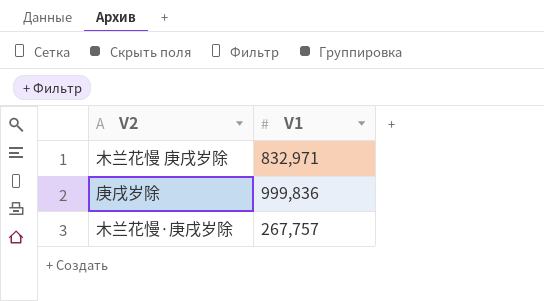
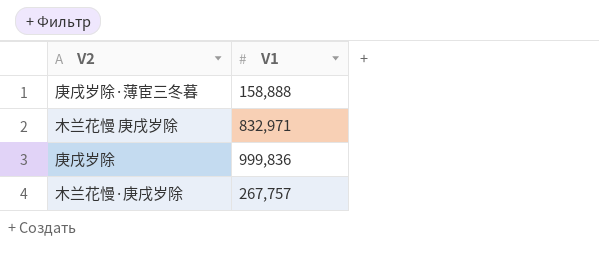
row 庚戌岁除·薄宦三冬暮: none -> 158,888

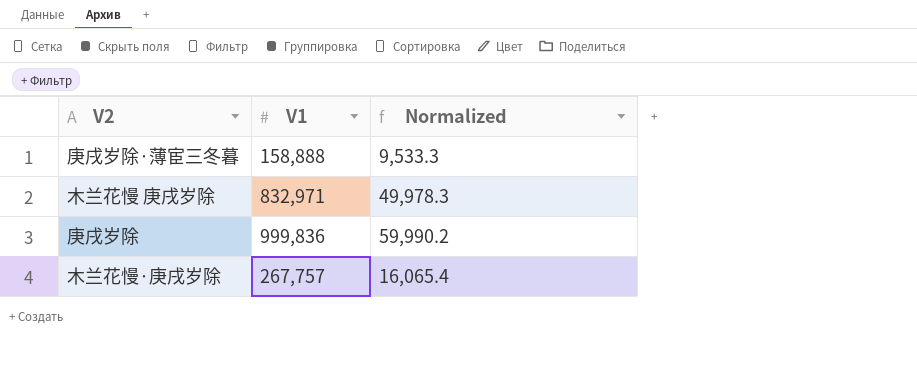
column Normalized | formula: none -> [V1] * 0.06

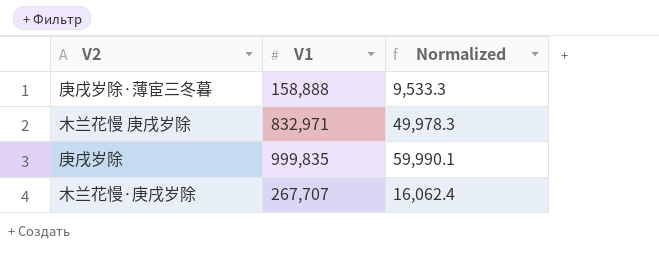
庚戌岁除 | V1: 999,836 -> 999,835
庚戌岁除 | Normalized: 59,990.2 -> 59,990.1
木兰花慢·庚戌岁除 | V1: 267,757 -> 267,707
木兰花慢·庚戌岁除 | Normalized: 16,065.4 -> 16,062.4

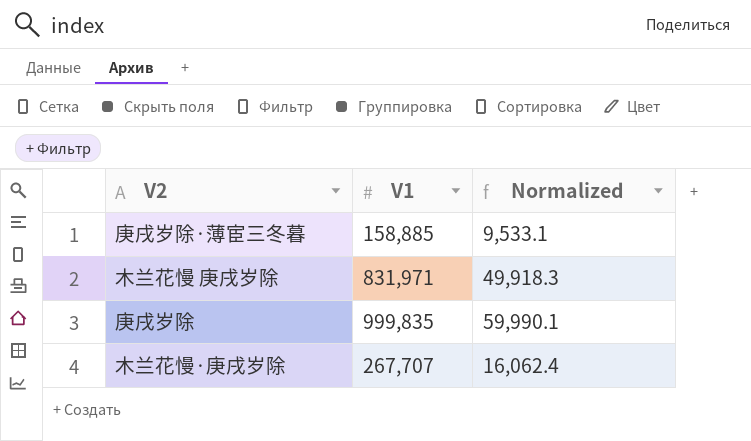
庚戌岁除·薄宦三冬暮 | V1: 158,888 -> 158,885
庚戌岁除·薄宦三冬暮 | Normalized: 9,533.3 -> 9,533.1
木兰花慢 庚戌岁除 | V1: 832,971 -> 831,971
木兰花慢 庚戌岁除 | Normalized: 49,978.3 -> 49,918.3

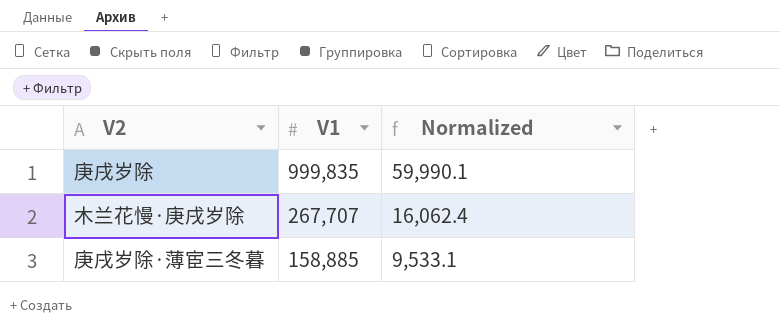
row order: none -> V1 descending
row 木兰花慢 庚戌岁除: 831,971 | 49,918.3 -> none

